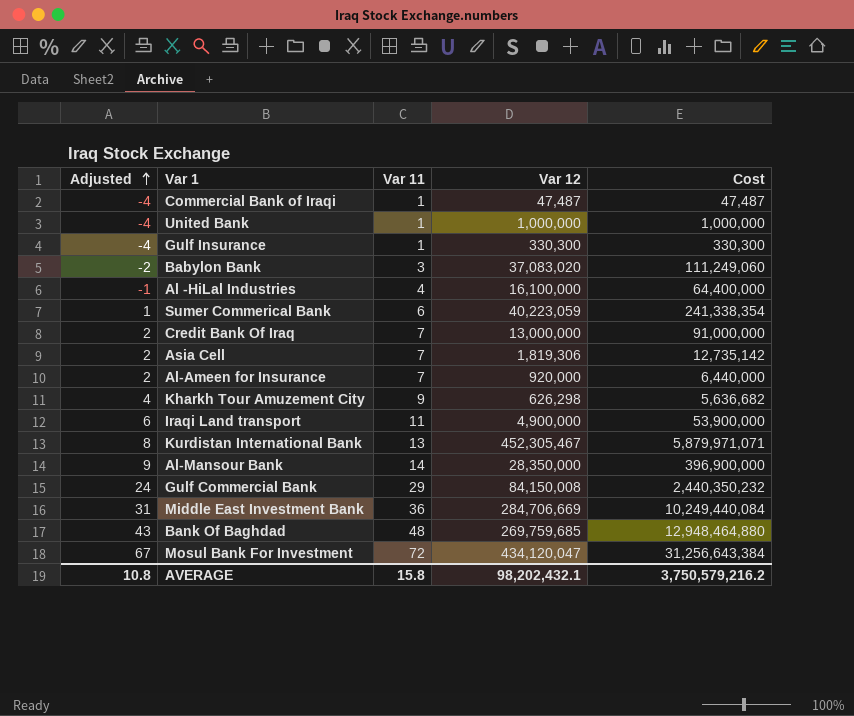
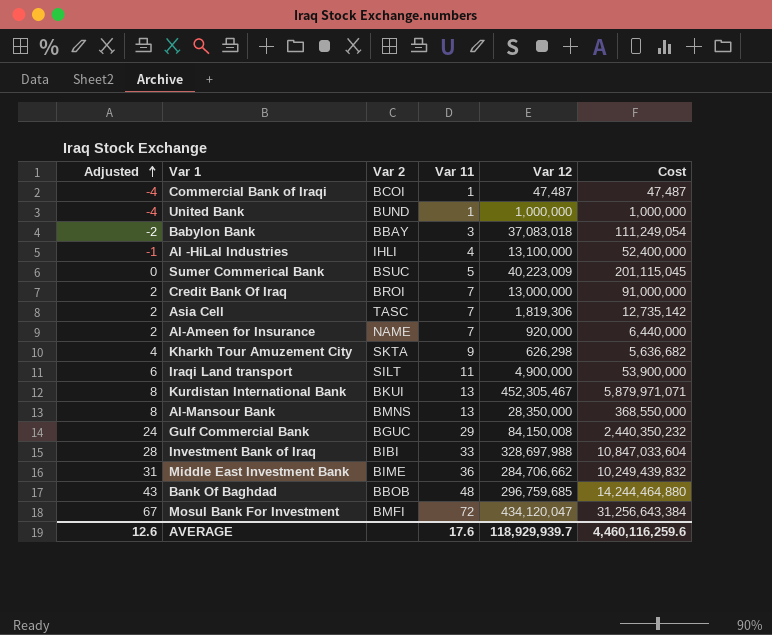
column Var 2 | position: none -> 3
row Gulf Insurance: -4 | 1 | 330,300 | 330,300 -> none
Babylon Bank | Var 12: 37,083,020 -> 37,083,018
Babylon Bank | Cost: 111,249,060 -> 111,249,054
Al -HiLal Industries | Var 12: 16,100,000 -> 13,100,000
Al -HiLal Industries | Cost: 64,400,000 -> 52,400,000
Sumer Commerical Bank | Adjusted: 1 -> 0
Sumer Commerical Bank | Var 11: 6 -> 5
Sumer Commerical Bank | Var 12: 40,223,059 -> 40,223,009
Sumer Commerical Bank | Cost: 241,338,354 -> 201,115,045
Al-Mansour Bank | Adjusted: 9 -> 8
Al-Mansour Bank | Var 11: 14 -> 13
Al-Mansour Bank | Cost: 396,900,000 -> 368,550,000
row Investment Bank of Iraq: none -> 28 | BIBI | 33 | 328,697,988 | 10,847,033,604
Middle East Investment Bank | Var 12: 284,706,669 -> 284,706,662
Middle East Investment Bank | Cost: 10,249,440,084 -> 10,249,439,832
Bank Of Baghdad | Var 12: 269,759,685 -> 296,759,685
Bank Of Baghdad | Cost: 12,948,464,880 -> 14,244,464,880
AVERAGE | Adjusted: 10.8 -> 12.6
AVERAGE | Var 11: 15.8 -> 17.6
AVERAGE | Var 12: 98,202,432.1 -> 118,929,939.7
AVERAGE | Cost: 3,750,579,216.2 -> 4,460,116,259.6

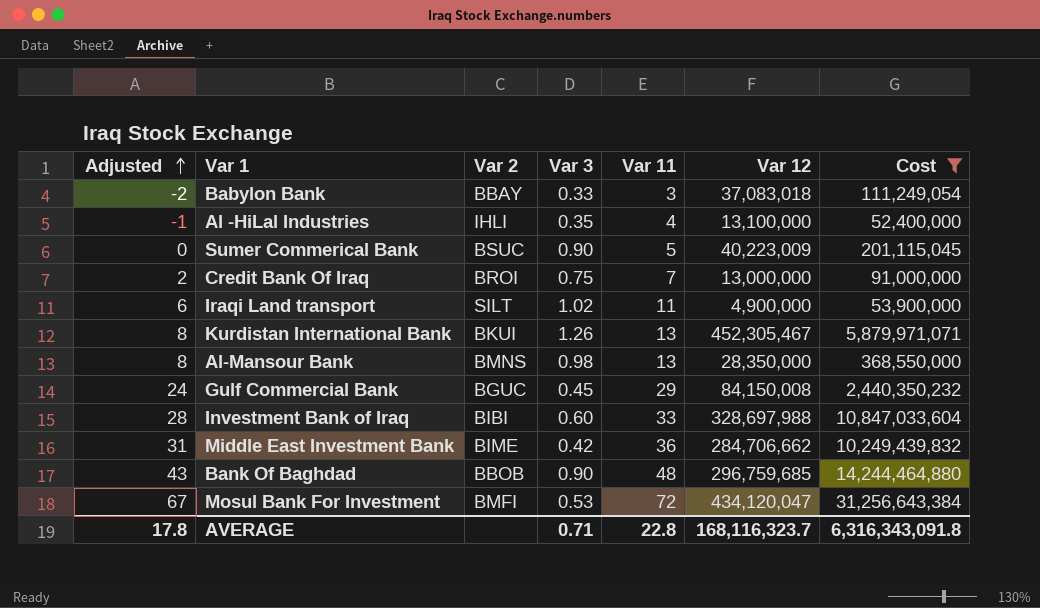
filter: none -> Cost >= 52,400,000
column Var 3 | position: none -> 4
AVERAGE | Adjusted: 12.6 -> 17.8
AVERAGE | Var 11: 17.6 -> 22.8
AVERAGE | Var 12: 118,929,939.7 -> 168,116,323.7
AVERAGE | Cost: 4,460,116,259.6 -> 6,316,343,091.8

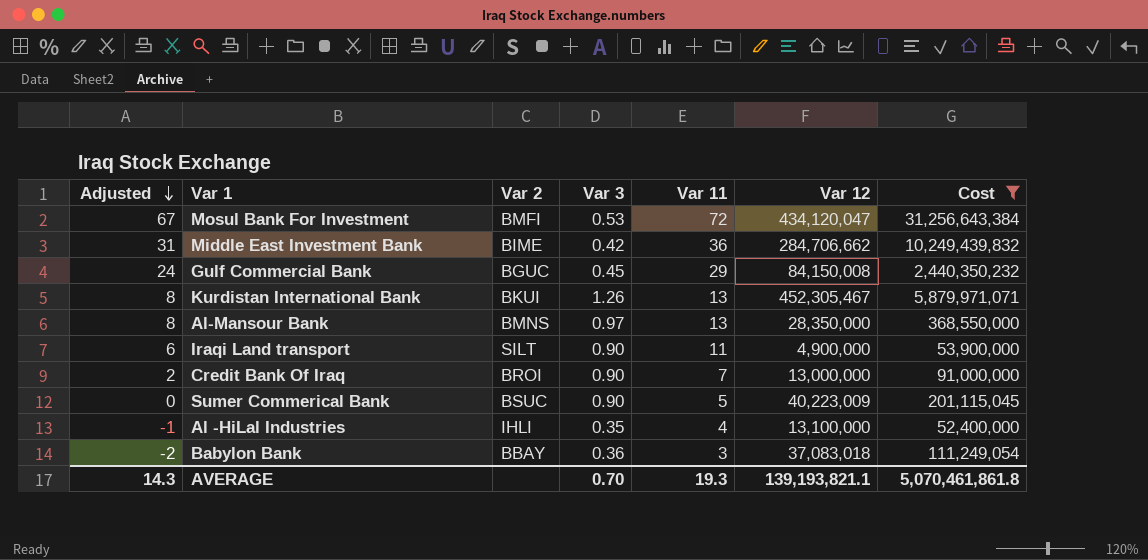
row order: Adjusted ascending -> Adjusted descending
row Investment Bank of Iraq: 28 | BIBI | 0.60 | 33 | 328,697,988 | 10,847,033,604 -> none
row Bank Of Baghdad: 43 | BBOB | 0.90 | 48 | 296,759,685 | 14,244,464,880 -> none
Al-Mansour Bank | Var 3: 0.98 -> 0.97
Iraqi Land transport | Var 3: 1.02 -> 0.90
Credit Bank Of Iraq | Var 3: 0.75 -> 0.90
Babylon Bank | Var 3: 0.33 -> 0.36
AVERAGE | Adjusted: 17.8 -> 14.3
AVERAGE | Var 3: 0.71 -> 0.70
AVERAGE | Var 11: 22.8 -> 19.3
AVERAGE | Var 12: 168,116,323.7 -> 139,193,821.1
AVERAGE | Cost: 6,316,343,091.8 -> 5,070,461,861.8

